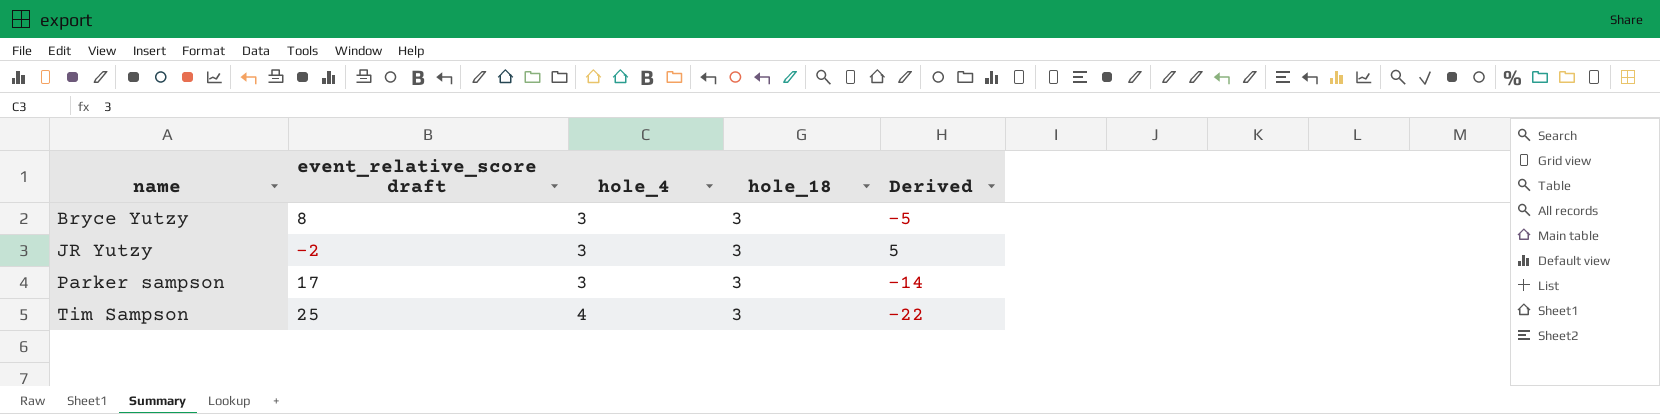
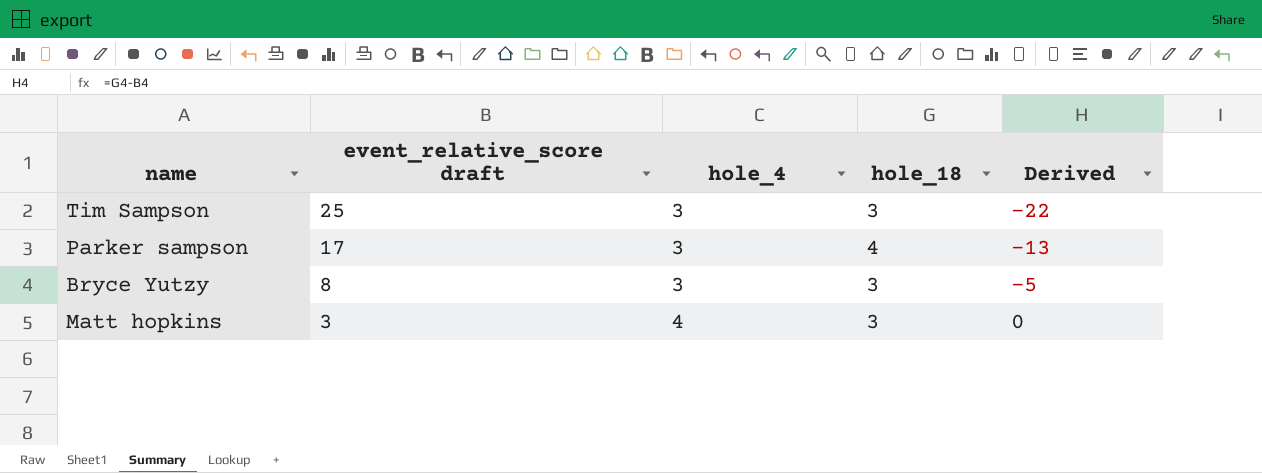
row order: name ascending -> event_relative_score draft descending
row JR Yutzy: -2 | 3 | 3 | 5 -> none
Tim Sampson | hole_4: 4 -> 3
Parker sampson | hole_18: 3 -> 4
Parker sampson | Derived: -14 -> -13
row Matt hopkins: none -> 3 | 4 | 3 | 0

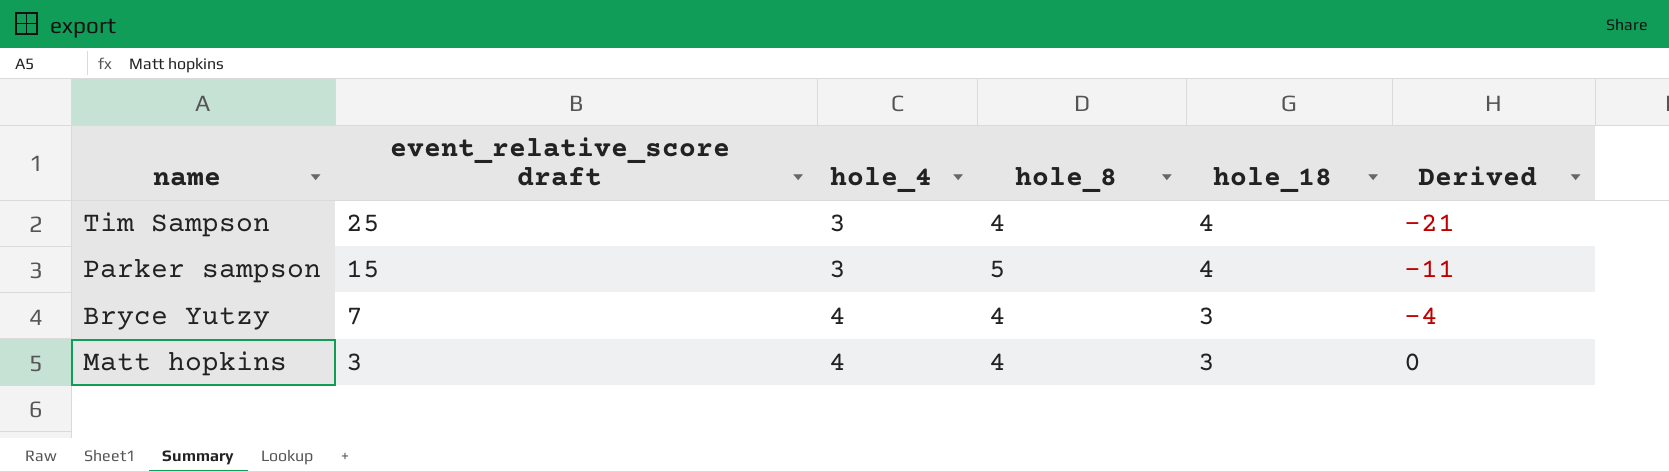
column hole_8 | position: none -> 4
Tim Sampson | hole_18: 3 -> 4
Tim Sampson | Derived: -22 -> -21
Parker sampson | event_relative_score draft: 17 -> 15
Parker sampson | Derived: -13 -> -11
Bryce Yutzy | event_relative_score draft: 8 -> 7
Bryce Yutzy | hole_4: 3 -> 4
Bryce Yutzy | Derived: -5 -> -4

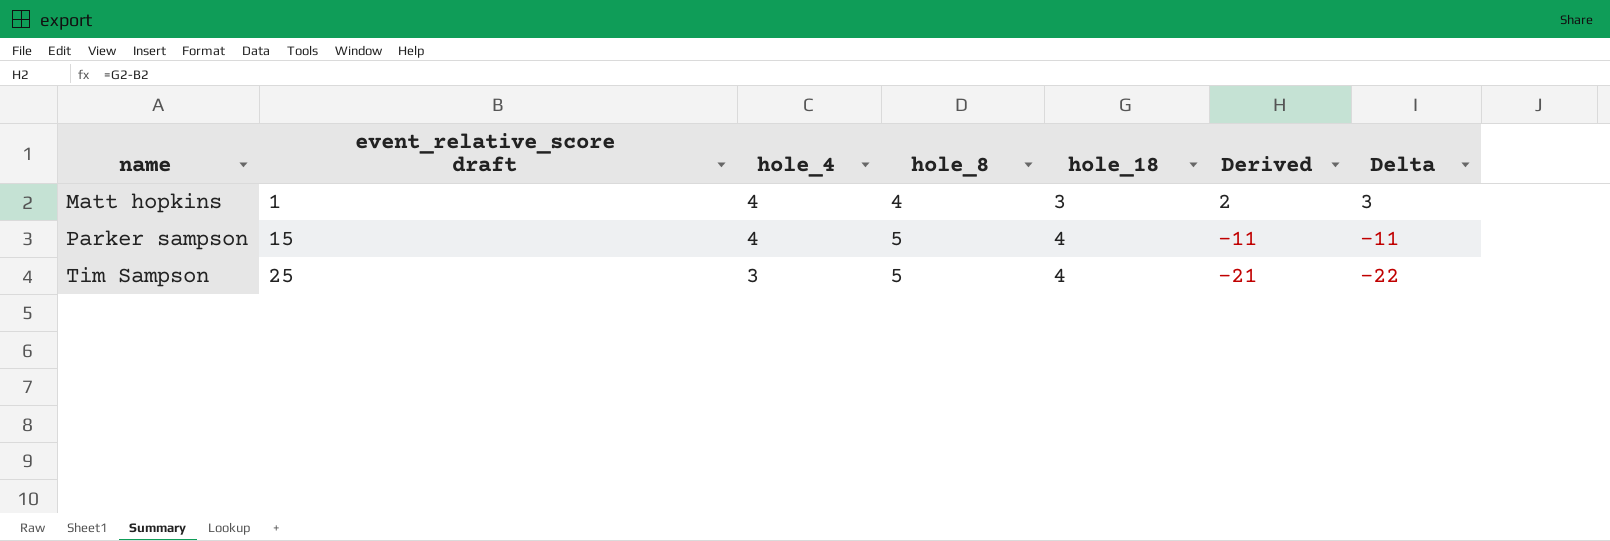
row order: event_relative_score draft descending -> name ascending
column Delta | formula: none -> [hole_4] - [event_relative_score draft]
row Bryce Yutzy: 7 | 4 | 4 | 3 | -4 -> none
Matt hopkins | event_relative_score draft: 3 -> 1
Matt hopkins | Derived: 0 -> 2
Parker sampson | hole_4: 3 -> 4
Tim Sampson | hole_8: 4 -> 5

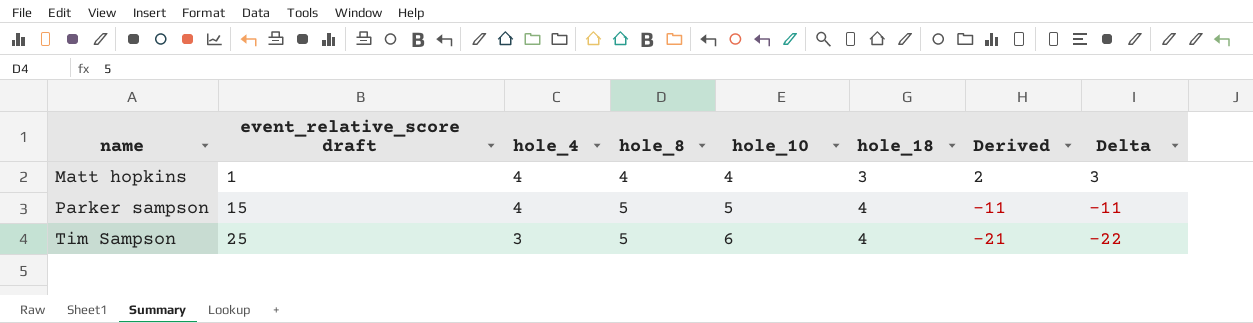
column hole_10 | position: none -> 5

